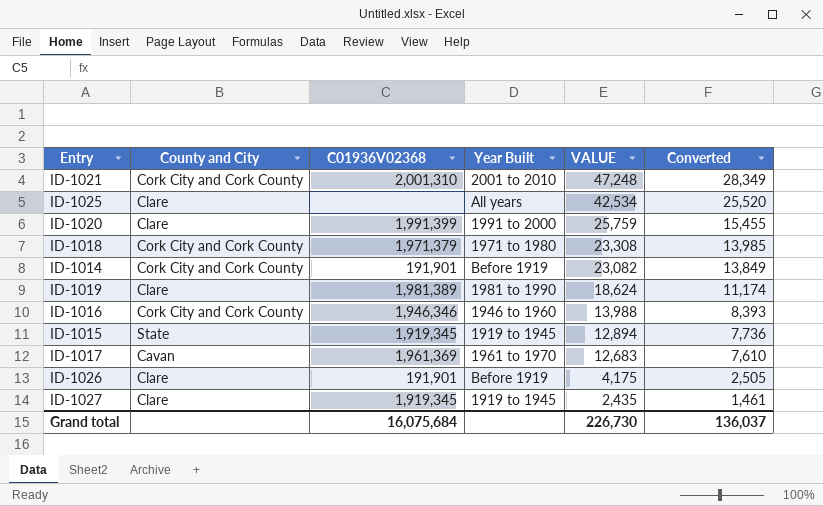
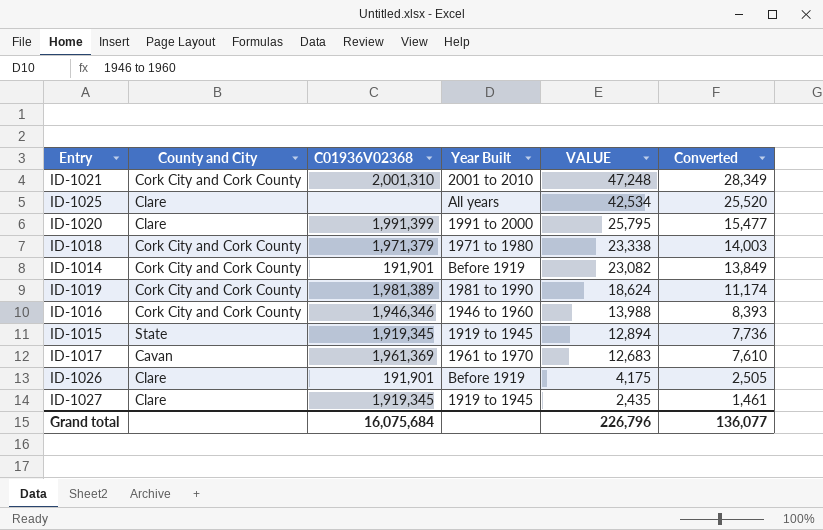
ID-1020 | VALUE: 25,759 -> 25,795
ID-1020 | Converted: 15,455 -> 15,477
ID-1018 | VALUE: 23,308 -> 23,338
ID-1018 | Converted: 13,985 -> 14,003
ID-1019 | County and City: Clare -> Cork City and Cork County
Grand total | VALUE: 226,730 -> 226,796
Grand total | Converted: 136,037 -> 136,077

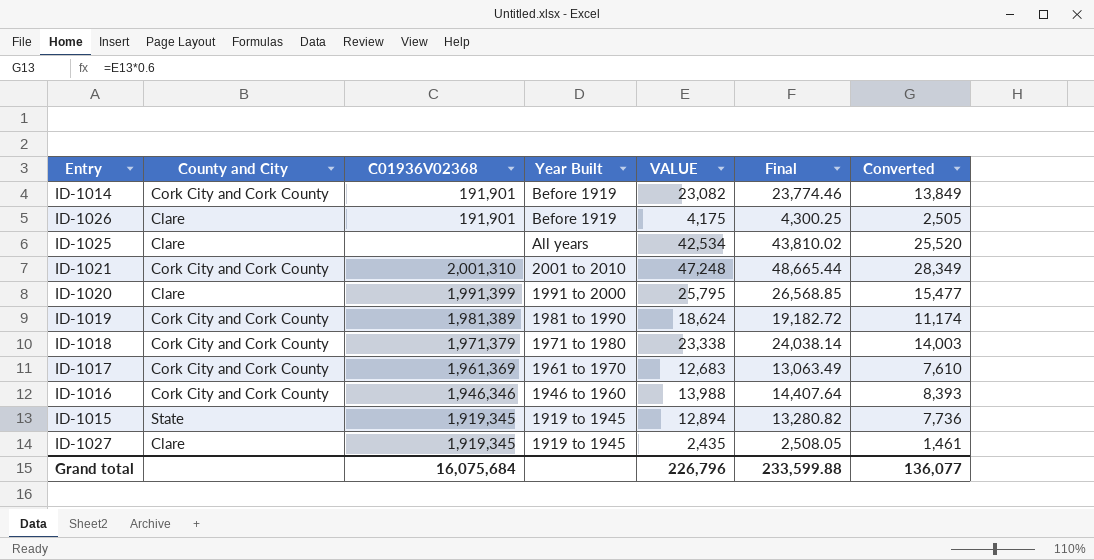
row order: VALUE descending -> Year Built descending
column Final | formula: none -> [VALUE] * 1.03
ID-1017 | County and City: Cavan -> Cork City and Cork County

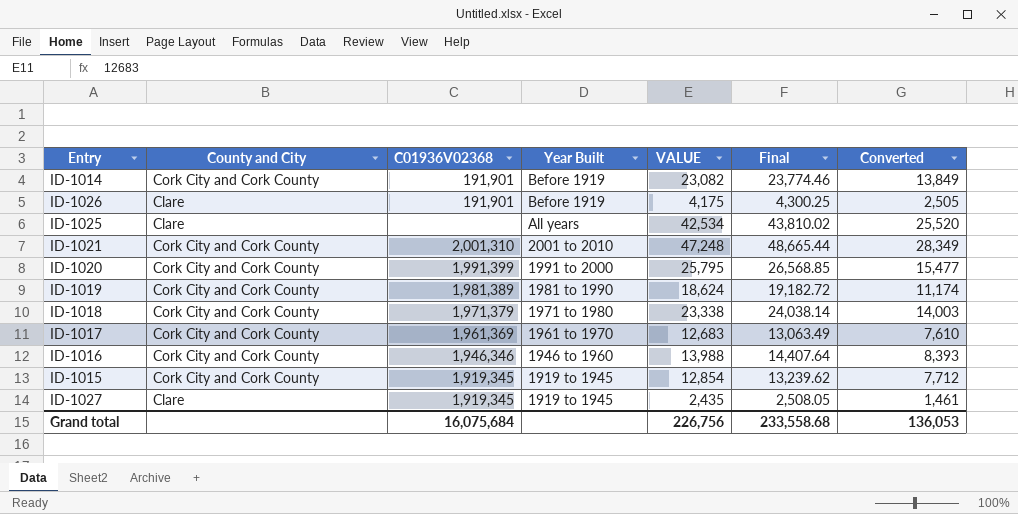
ID-1020 | County and City: Clare -> Cork City and Cork County
ID-1015 | County and City: State -> Cork City and Cork County
ID-1015 | VALUE: 12,894 -> 12,854
ID-1015 | Final: 13,280.82 -> 13,239.62
ID-1015 | Converted: 7,736 -> 7,712
Grand total | VALUE: 226,796 -> 226,756
Grand total | Final: 233,599.88 -> 233,558.68
Grand total | Converted: 136,077 -> 136,053

